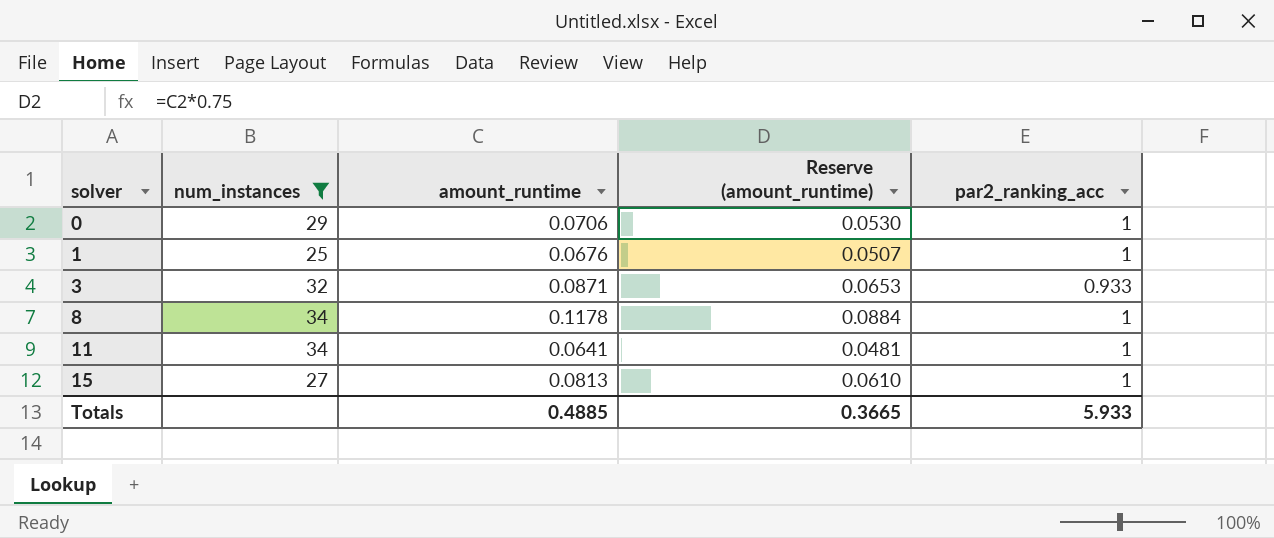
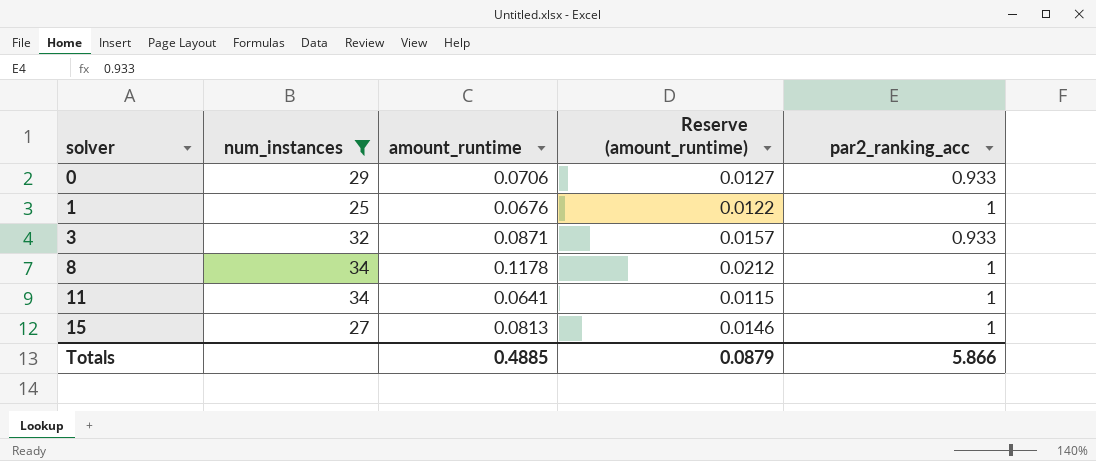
column Reserve (amount_runtime) | formula: [amount_runtime] * 0.75 -> [amount_runtime] * 0.18
0 | par2_ranking_acc: 1 -> 0.933
Totals | Reserve (amount_runtime): 0.3665 -> 0.0879
Totals | par2_ranking_acc: 5.933 -> 5.866

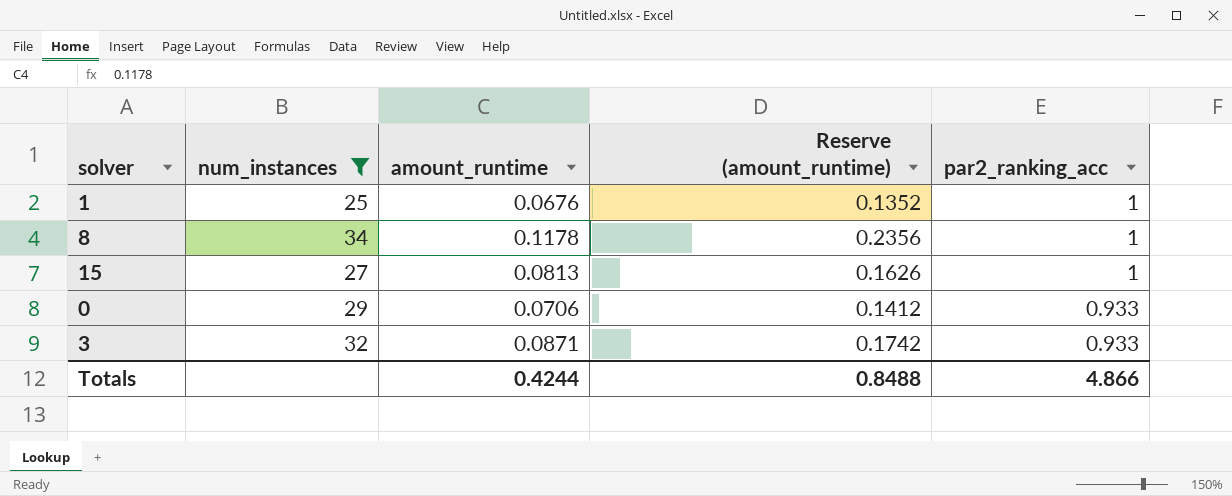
row order: solver ascending -> par2_ranking_acc descending
column Reserve (amount_runtime) | formula: [amount_runtime] * 0.18 -> [amount_runtime] * 2
row 11: 34 | 0.0641 | 0.0115 | 1 -> none
Totals | amount_runtime: 0.4885 -> 0.4244
Totals | Reserve (amount_runtime): 0.0879 -> 0.8488
Totals | par2_ranking_acc: 5.866 -> 4.866

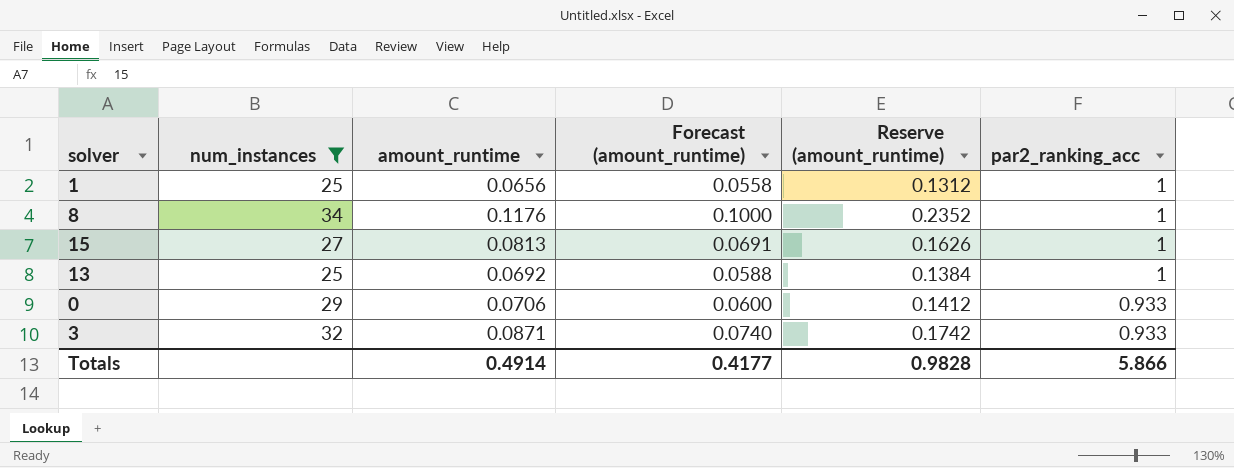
column Forecast (amount_runtime) | formula: none -> [amount_runtime] * 0.85
1 | amount_runtime: 0.0676 -> 0.0656
1 | Reserve (amount_runtime): 0.1352 -> 0.1312
8 | amount_runtime: 0.1178 -> 0.1176
8 | Reserve (amount_runtime): 0.2356 -> 0.2352
row 13: none -> 25 | 0.0692 | 0.0588 | 0.1384 | 1
Totals | amount_runtime: 0.4244 -> 0.4914
Totals | Reserve (amount_runtime): 0.8488 -> 0.9828
Totals | par2_ranking_acc: 4.866 -> 5.866

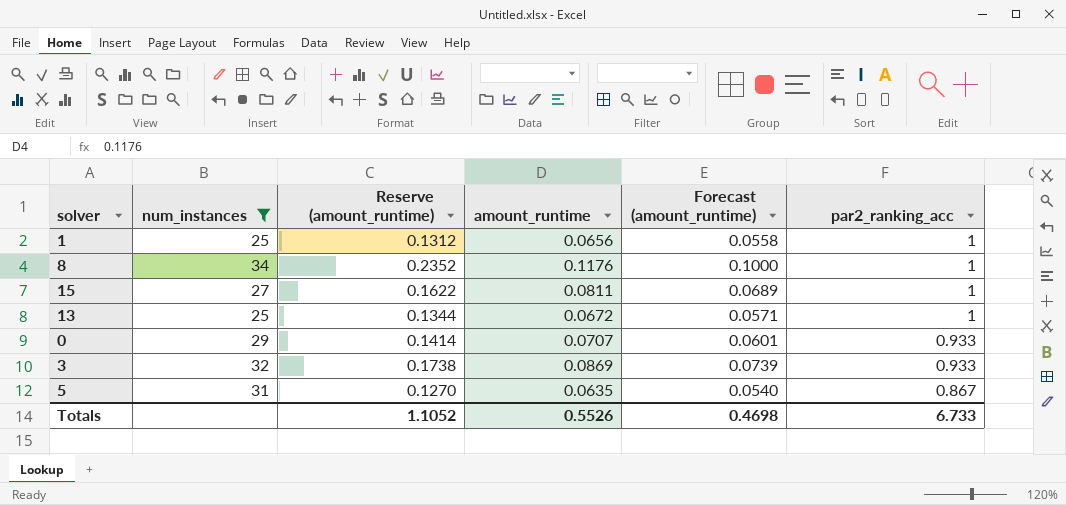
column Reserve (amount_runtime) | position: 5 -> 3
15 | Reserve (amount_runtime): 0.1626 -> 0.1622
15 | amount_runtime: 0.0813 -> 0.0811
15 | Forecast (amount_runtime): 0.0691 -> 0.0689
13 | Reserve (amount_runtime): 0.1384 -> 0.1344
13 | amount_runtime: 0.0692 -> 0.0672
13 | Forecast (amount_runtime): 0.0588 -> 0.0571
0 | Reserve (amount_runtime): 0.1412 -> 0.1414
0 | amount_runtime: 0.0706 -> 0.0707
0 | Forecast (amount_runtime): 0.0600 -> 0.0601
3 | Reserve (amount_runtime): 0.1742 -> 0.1738
3 | amount_runtime: 0.0871 -> 0.0869
3 | Forecast (amount_runtime): 0.0740 -> 0.0739
row 5: none -> 31 | 0.1270 | 0.0635 | 0.0540 | 0.867
Totals | Reserve (amount_runtime): 0.9828 -> 1.1052
Totals | amount_runtime: 0.4914 -> 0.5526
Totals | Forecast (amount_runtime): 0.4177 -> 0.4698
Totals | par2_ranking_acc: 5.866 -> 6.733

